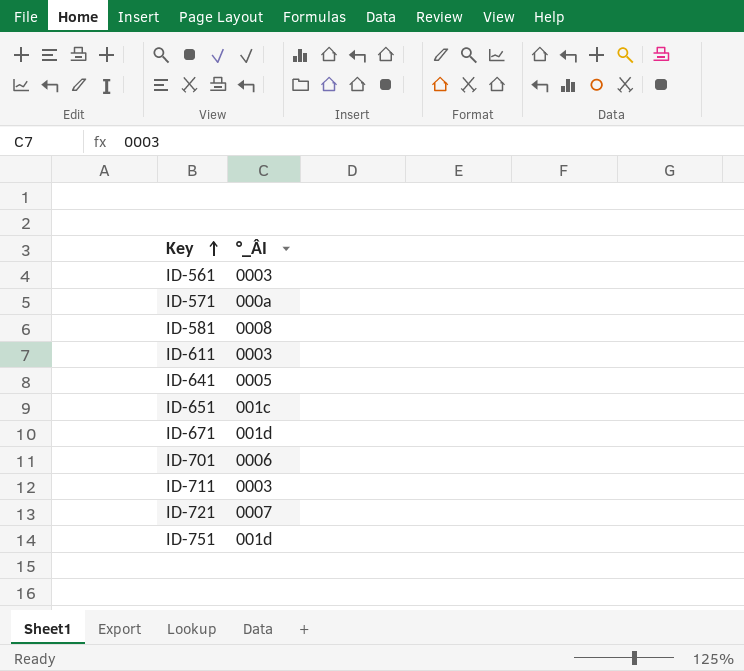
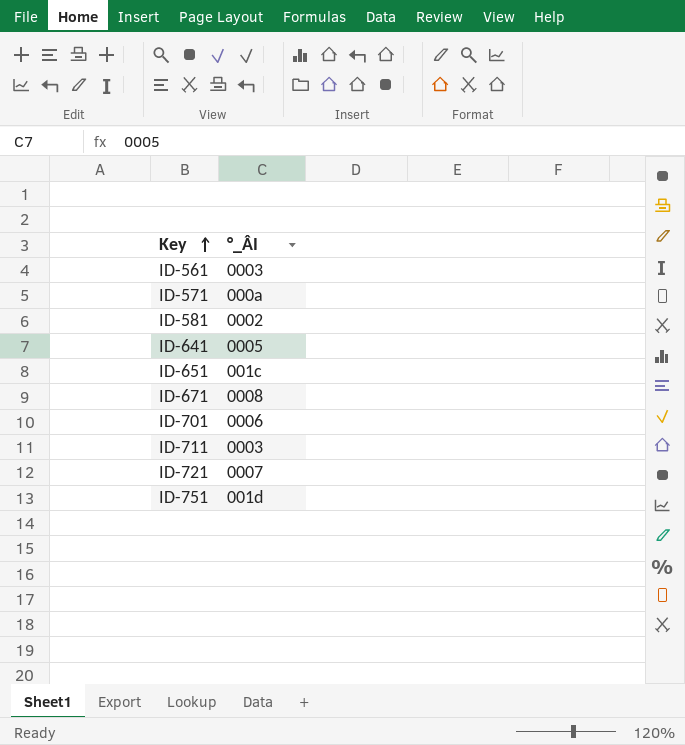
row ID-611: 0003 -> none
ID-581 | °_ÂI: 0008 -> 0002
ID-671 | °_ÂI: 001d -> 0008

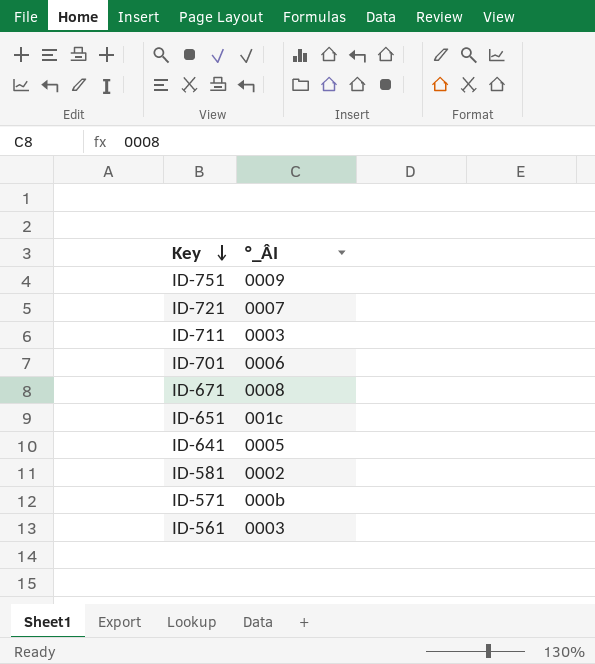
row order: Key ascending -> Key descending
ID-751 | °_ÂI: 001d -> 0009
ID-571 | °_ÂI: 000a -> 000b

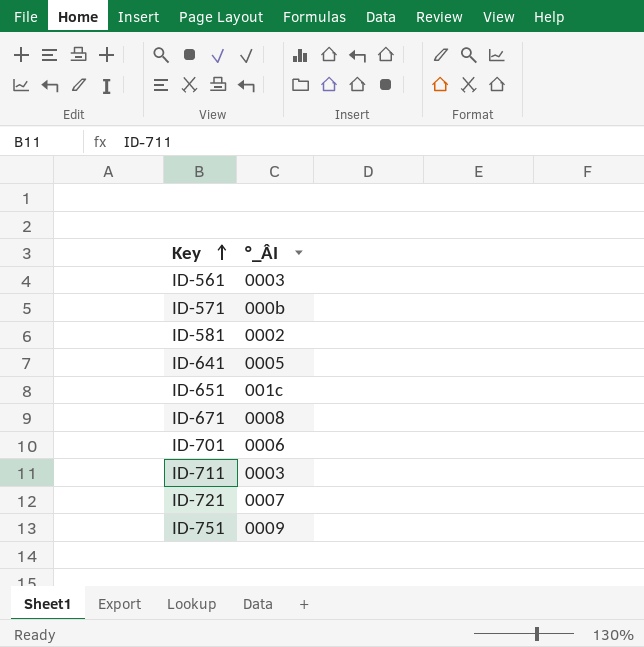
row order: Key descending -> Key ascending

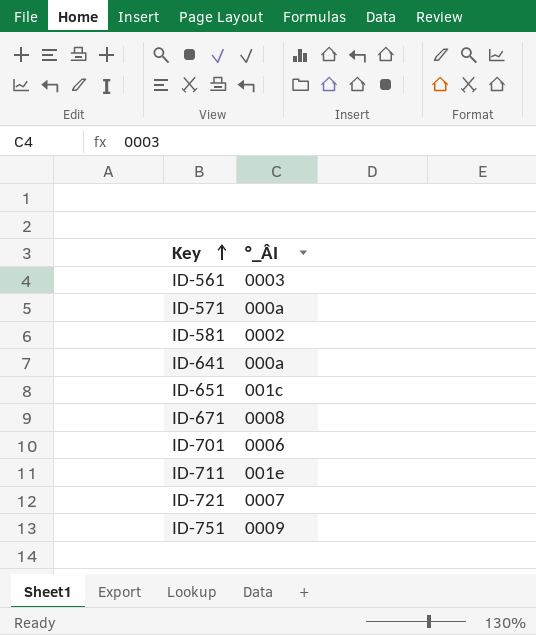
ID-571 | °_ÂI: 000b -> 000a
ID-641 | °_ÂI: 0005 -> 000a
ID-711 | °_ÂI: 0003 -> 001e

